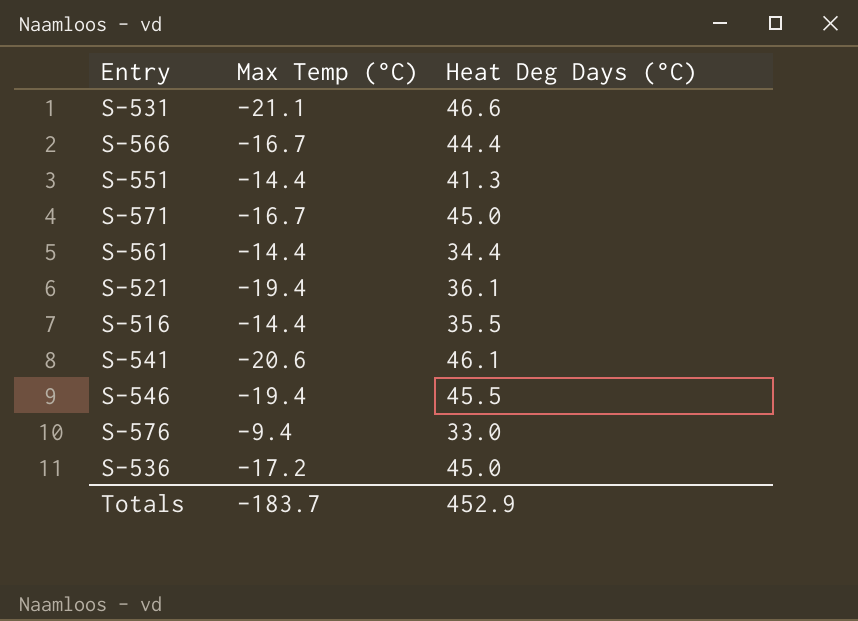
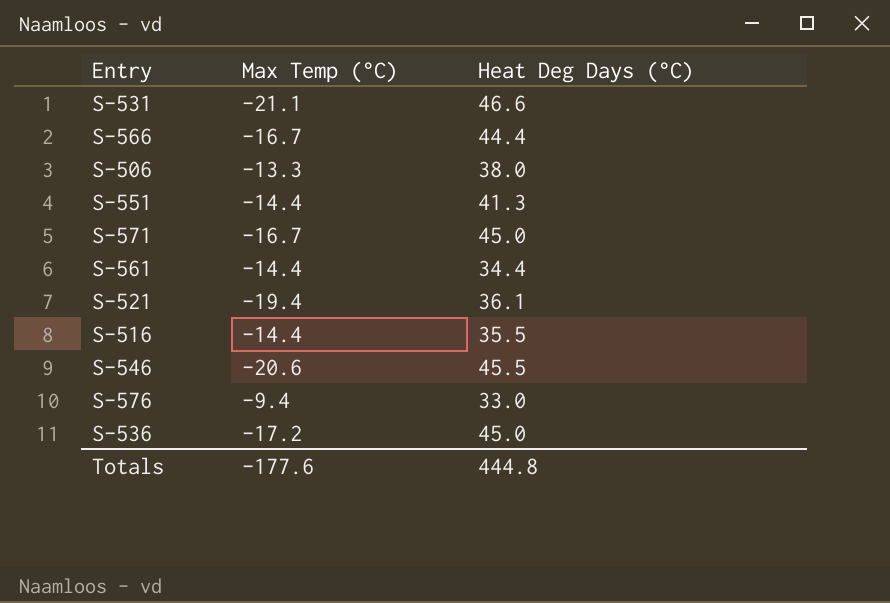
row S-541: -20.6 | 46.1 -> none
row S-506: none -> -13.3 | 38.0
S-546 | Max Temp (°C): -19.4 -> -20.6
Totals | Max Temp (°C): -183.7 -> -177.6
Totals | Heat Deg Days (°C): 452.9 -> 444.8

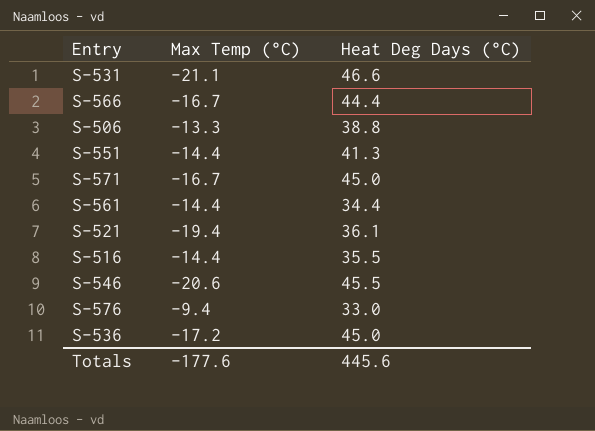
S-506 | Heat Deg Days (°C): 38.0 -> 38.8
Totals | Heat Deg Days (°C): 444.8 -> 445.6

